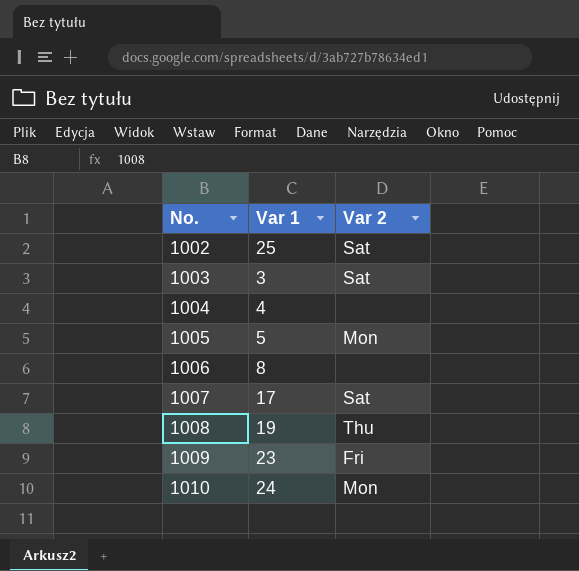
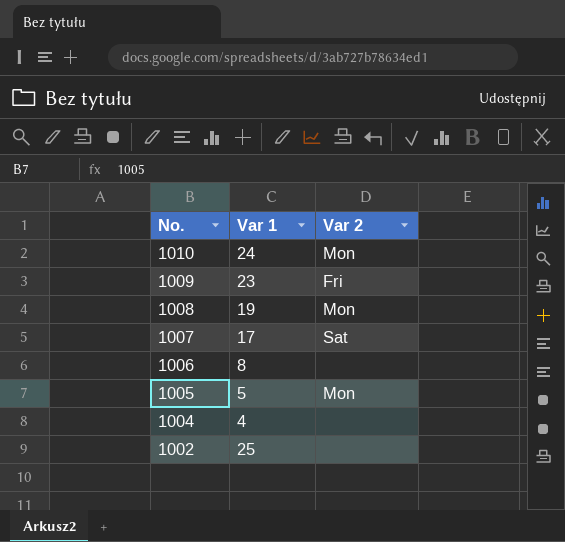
row order: No. ascending -> No. descending
row 1003: 3 | Sat -> none
1008 | Var 2: Thu -> Mon
1002 | Var 2: Sat -> none

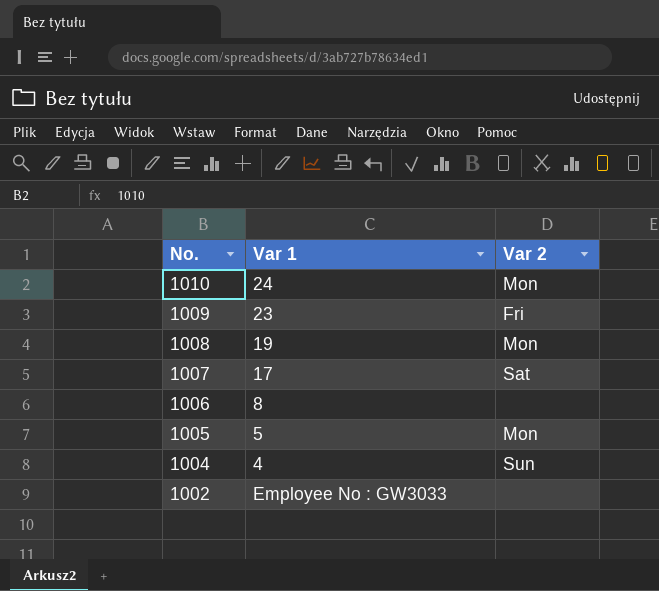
1004 | Var 2: none -> Sun
1002 | Var 1: 25 -> Employee No : GW3033

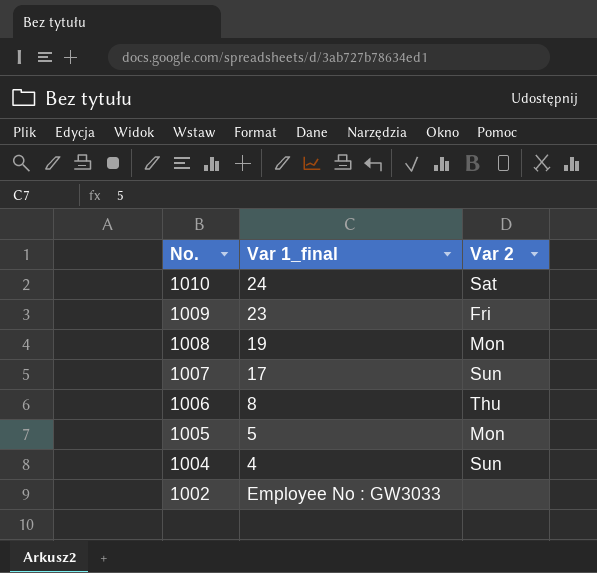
column name: Var 1 -> Var 1_final
1010 | Var 2: Mon -> Sat
1007 | Var 2: Sat -> Sun
1006 | Var 2: none -> Thu

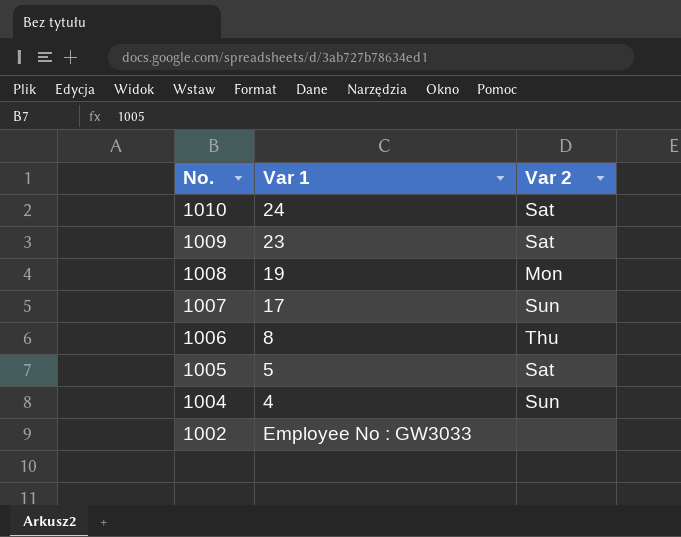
column name: Var 1_final -> Var 1
1009 | Var 2: Fri -> Sat
1005 | Var 2: Mon -> Sat

